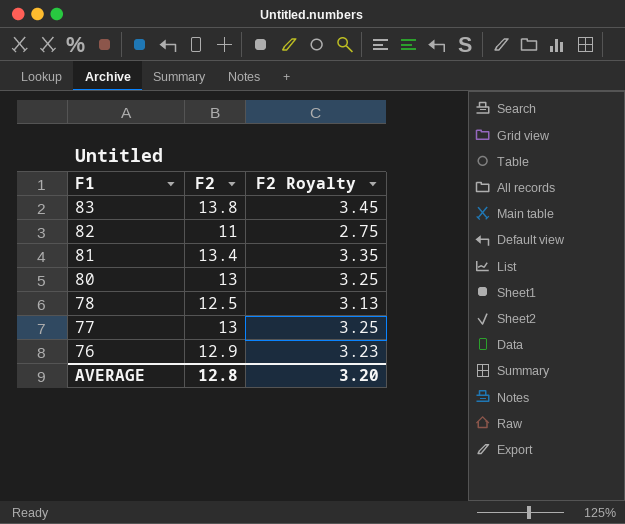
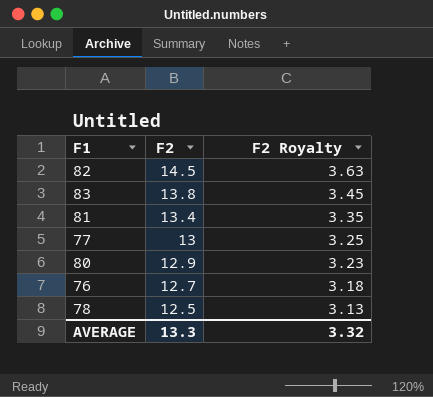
row order: F1 descending -> F2 descending
82 | F2: 11 -> 14.5
82 | F2 Royalty: 2.75 -> 3.63
80 | F2: 13 -> 12.9
80 | F2 Royalty: 3.25 -> 3.23
76 | F2: 12.9 -> 12.7
76 | F2 Royalty: 3.23 -> 3.18
AVERAGE | F2: 12.8 -> 13.3
AVERAGE | F2 Royalty: 3.20 -> 3.32

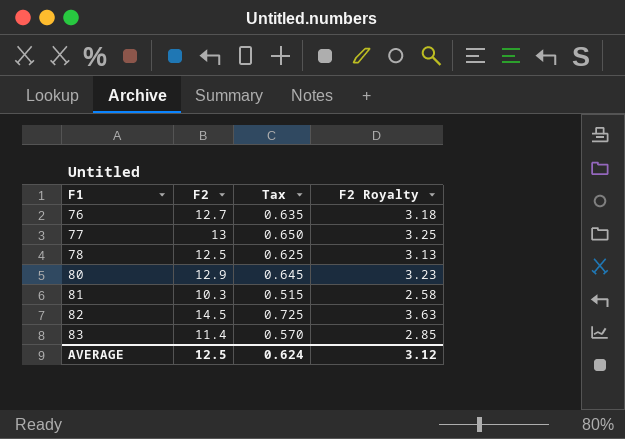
row order: F2 descending -> F1 ascending
column Tax | formula: none -> [F2] * 0.05
81 | F2: 13.4 -> 10.3
81 | F2 Royalty: 3.35 -> 2.58
83 | F2: 13.8 -> 11.4
83 | F2 Royalty: 3.45 -> 2.85
AVERAGE | F2: 13.3 -> 12.5
AVERAGE | F2 Royalty: 3.32 -> 3.12

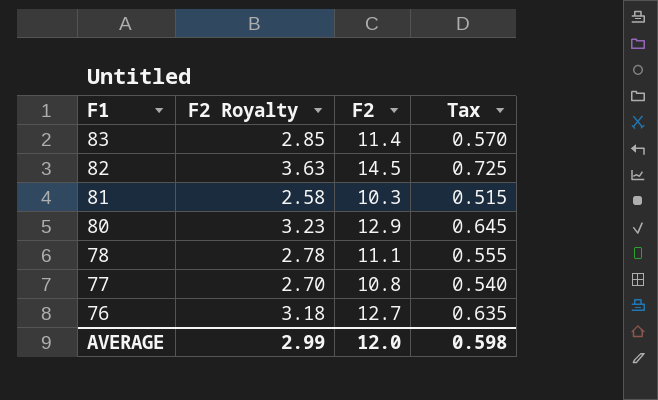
row order: F1 ascending -> F1 descending
column F2 Royalty | position: 4 -> 2
78 | F2 Royalty: 3.13 -> 2.78
78 | F2: 12.5 -> 11.1
78 | Tax: 0.625 -> 0.555
77 | F2 Royalty: 3.25 -> 2.70
77 | F2: 13 -> 10.8
77 | Tax: 0.650 -> 0.540
AVERAGE | F2 Royalty: 3.12 -> 2.99
AVERAGE | F2: 12.5 -> 12.0
AVERAGE | Tax: 0.624 -> 0.598

